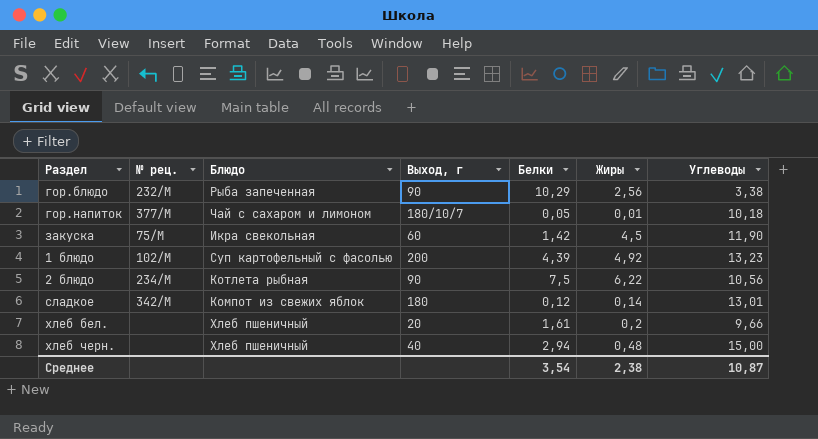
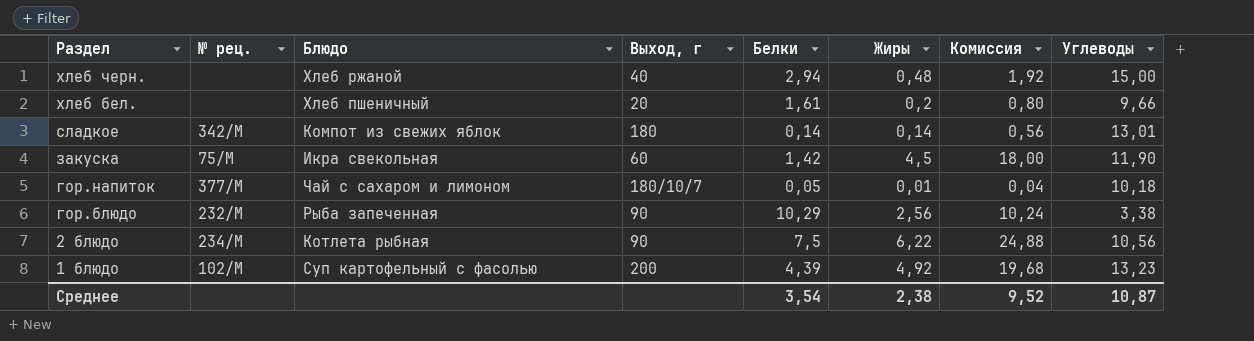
row order: none -> Раздел descending
column Комиссия | formula: none -> [Жиры] * 4
хлеб черн. | Блюдо: Хлеб пшеничный -> Хлеб ржаной
сладкое | Белки: 0,12 -> 0,14

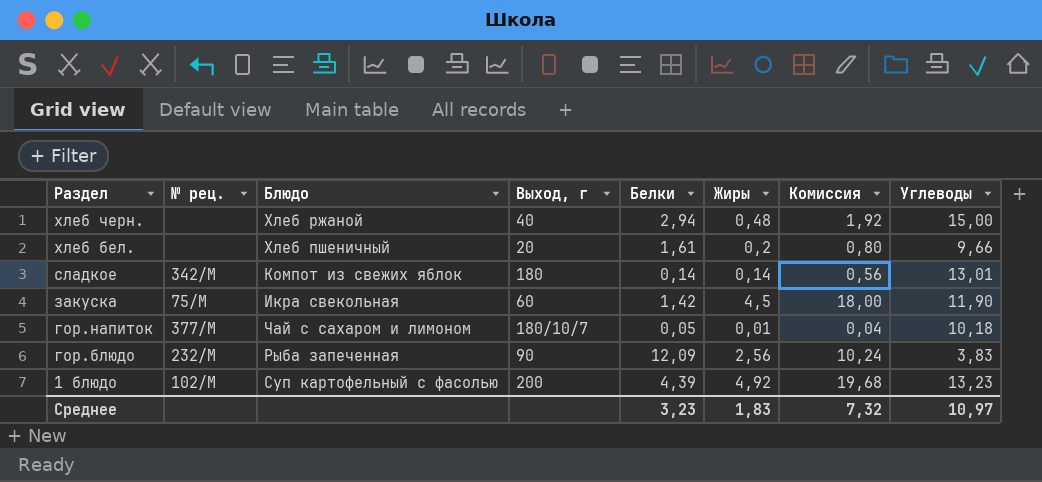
row 2 блюдо: 234/М | Котлета рыбная | 90 | 7,5 | 6,22 | 24,88 | 10,56 -> none
гор.блюдо | Белки: 10,29 -> 12,09
гор.блюдо | Углеводы: 3,38 -> 3,83
Среднее | Белки: 3,54 -> 3,23
Среднее | Жиры: 2,38 -> 1,83
Среднее | Комиссия: 9,52 -> 7,32
Среднее | Углеводы: 10,87 -> 10,97

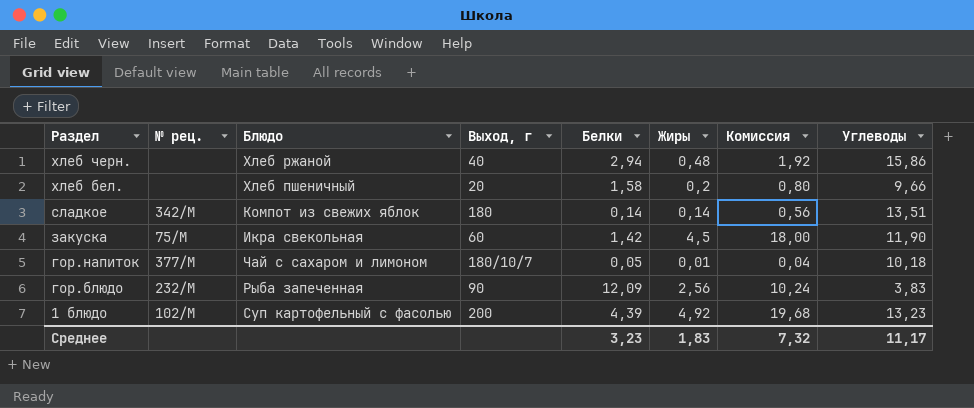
хлеб черн. | Углеводы: 15,00 -> 15,86
хлеб бел. | Белки: 1,61 -> 1,58
сладкое | Углеводы: 13,01 -> 13,51
Среднее | Углеводы: 10,97 -> 11,17

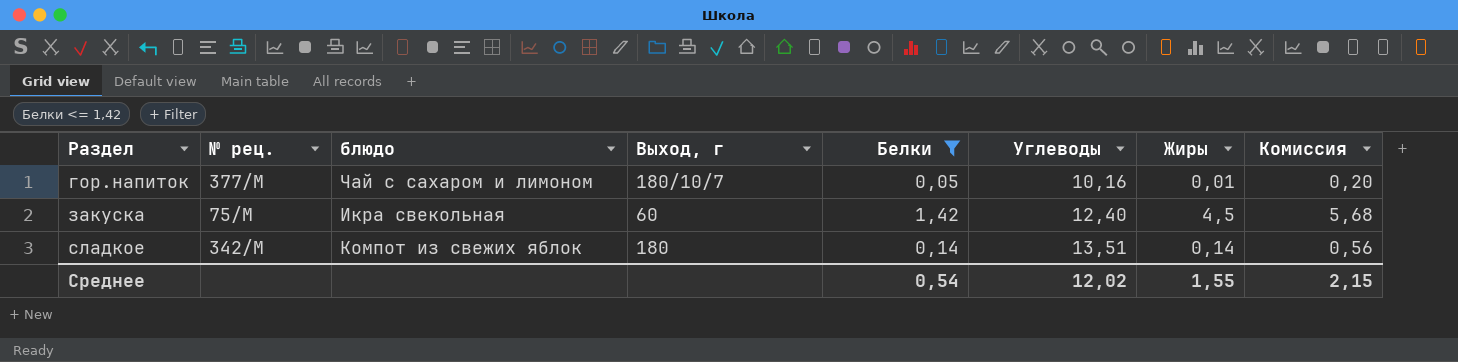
filter: none -> Белки <= 1,42
row order: Раздел descending -> Раздел ascending
column name: Блюдо -> блюдо
column Углеводы | position: 8 -> 6
column Комиссия | formula: [Жиры] * 4 -> [Белки] * 4
гор.напиток | Углеводы: 10,18 -> 10,16
закуска | Углеводы: 11,90 -> 12,40
Среднее | Белки: 3,23 -> 0,54
Среднее | Углеводы: 11,17 -> 12,02
Среднее | Жиры: 1,83 -> 1,55
Среднее | Комиссия: 7,32 -> 2,15

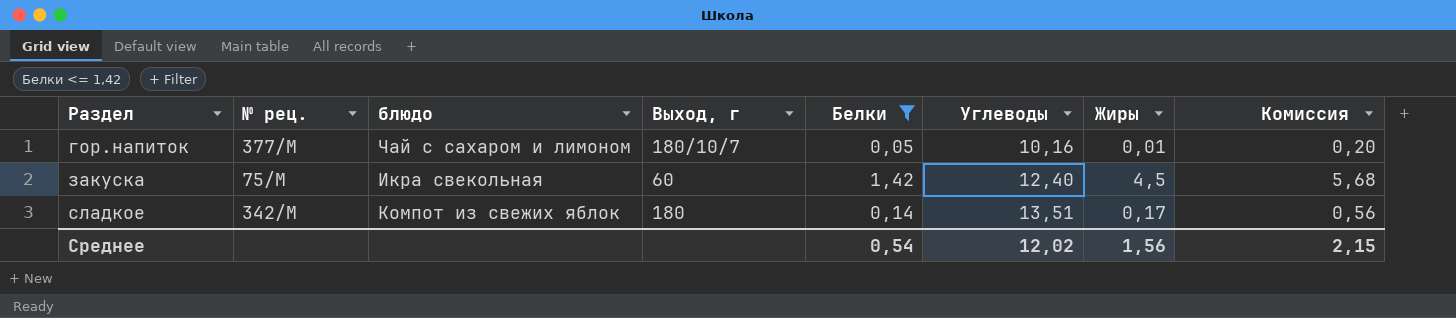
сладкое | Жиры: 0,14 -> 0,17
Среднее | Жиры: 1,55 -> 1,56

